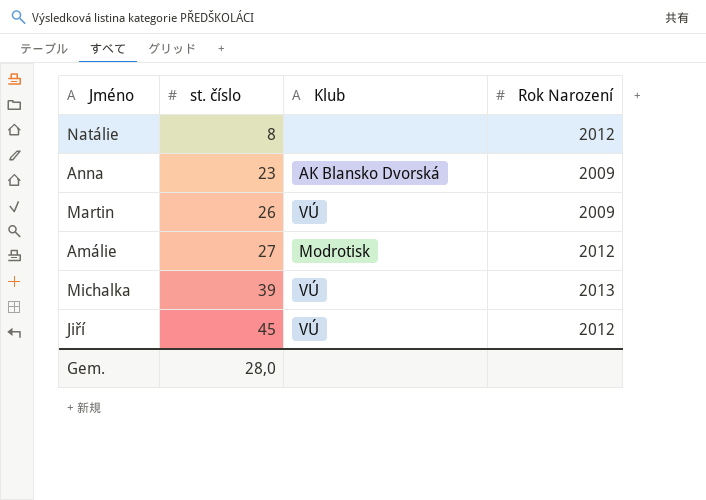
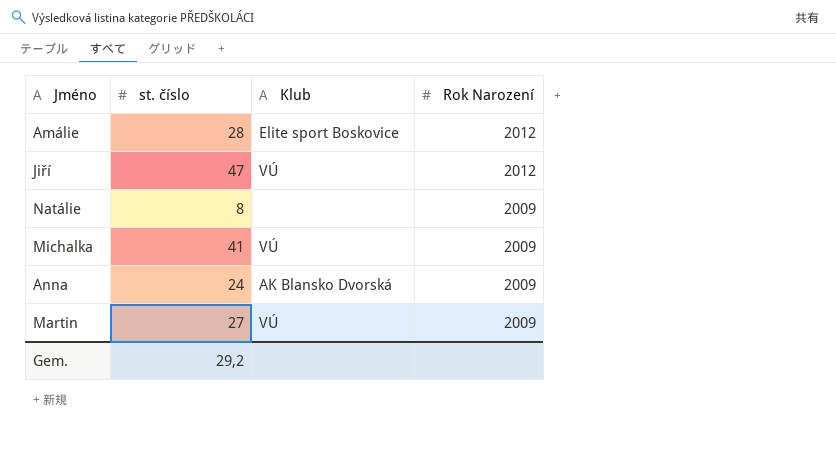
row order: st. číslo ascending -> Rok Narození descending
Amálie | st. číslo: 27 -> 28
Amálie | Klub: Modrotisk -> Elite sport Boskovice
Jiří | st. číslo: 45 -> 47
Natálie | Rok Narození: 2012 -> 2009
Michalka | st. číslo: 39 -> 41
Michalka | Rok Narození: 2013 -> 2009
Anna | st. číslo: 23 -> 24
Martin | st. číslo: 26 -> 27
Gem. | st. číslo: 28,0 -> 29,2

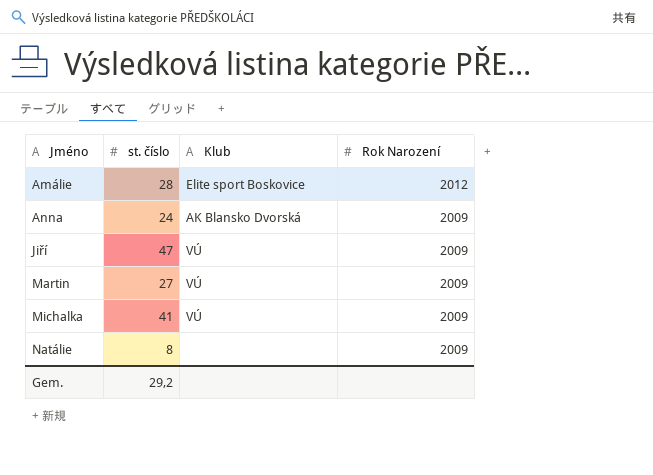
row order: Rok Narození descending -> Jméno ascending
Jiří | Rok Narození: 2012 -> 2009

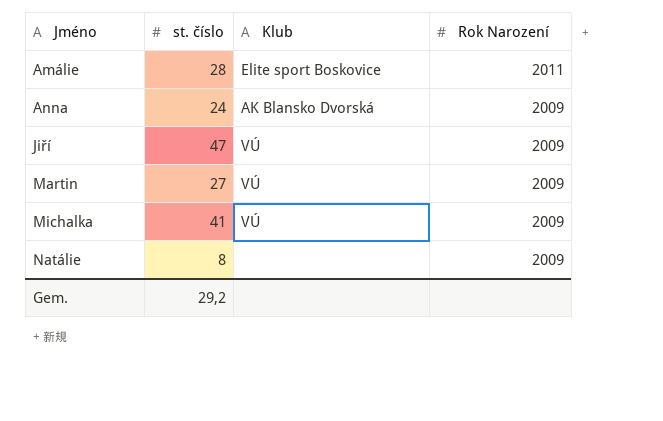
Amálie | Rok Narození: 2012 -> 2011

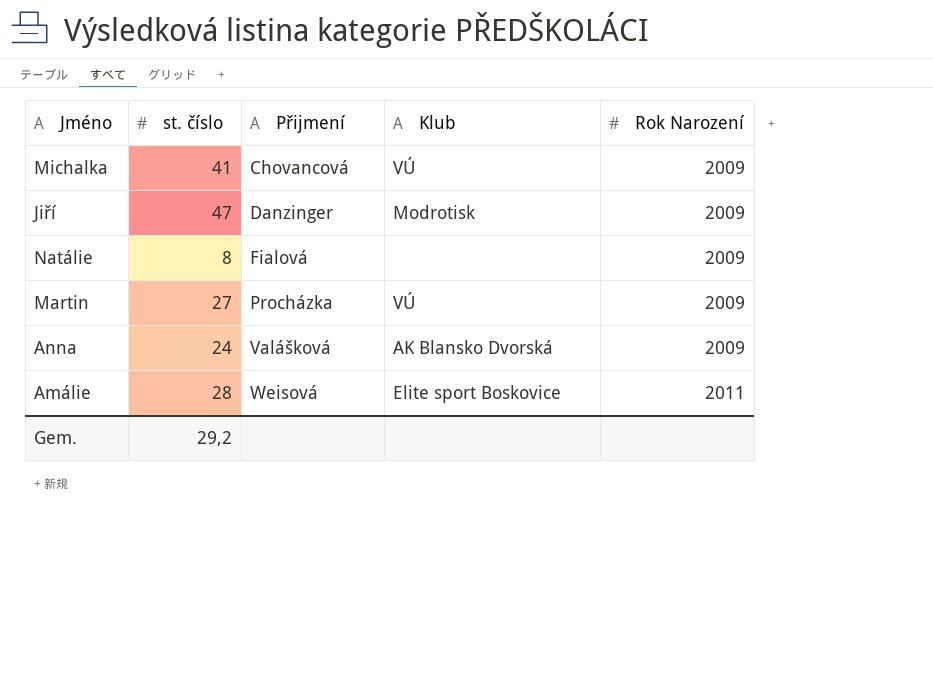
row order: Jméno ascending -> Přijmení ascending
column Přijmení | position: none -> 3
Jiří | Klub: VÚ -> Modrotisk

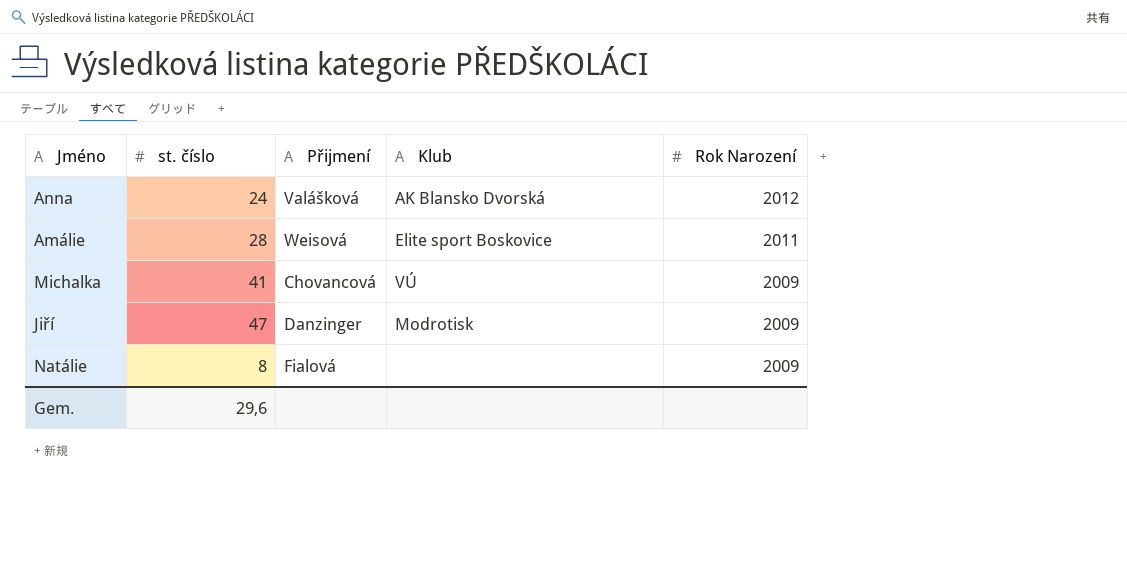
row order: Přijmení ascending -> Rok Narození descending
row Martin: 27 | Procházka | VÚ | 2009 -> none
Anna | Rok Narození: 2009 -> 2012
Gem. | st. číslo: 29,2 -> 29,6

